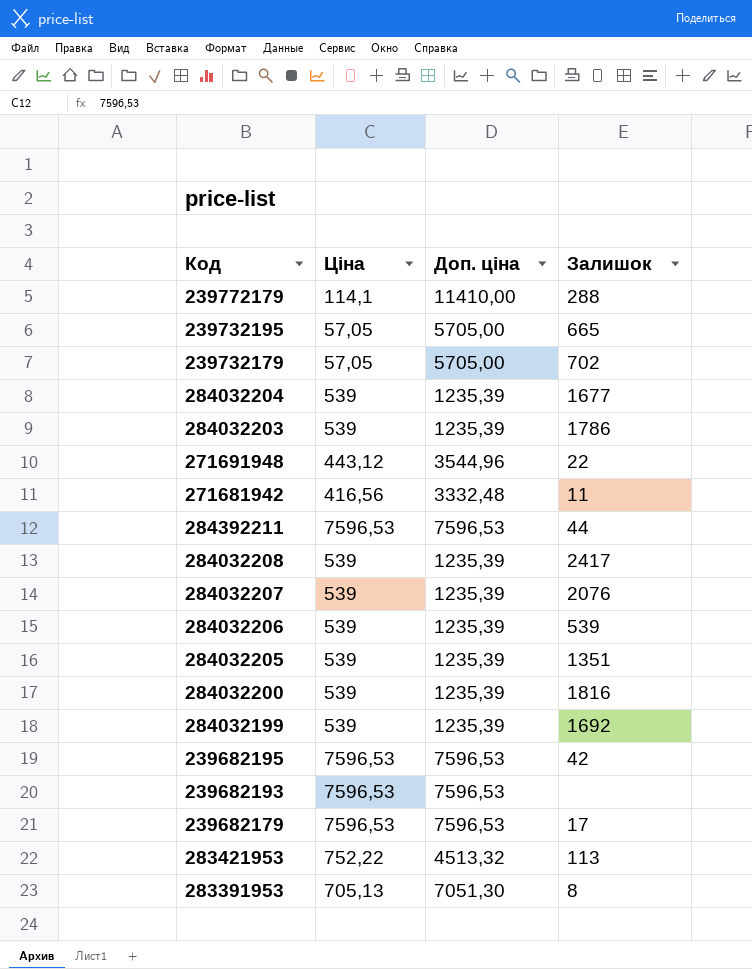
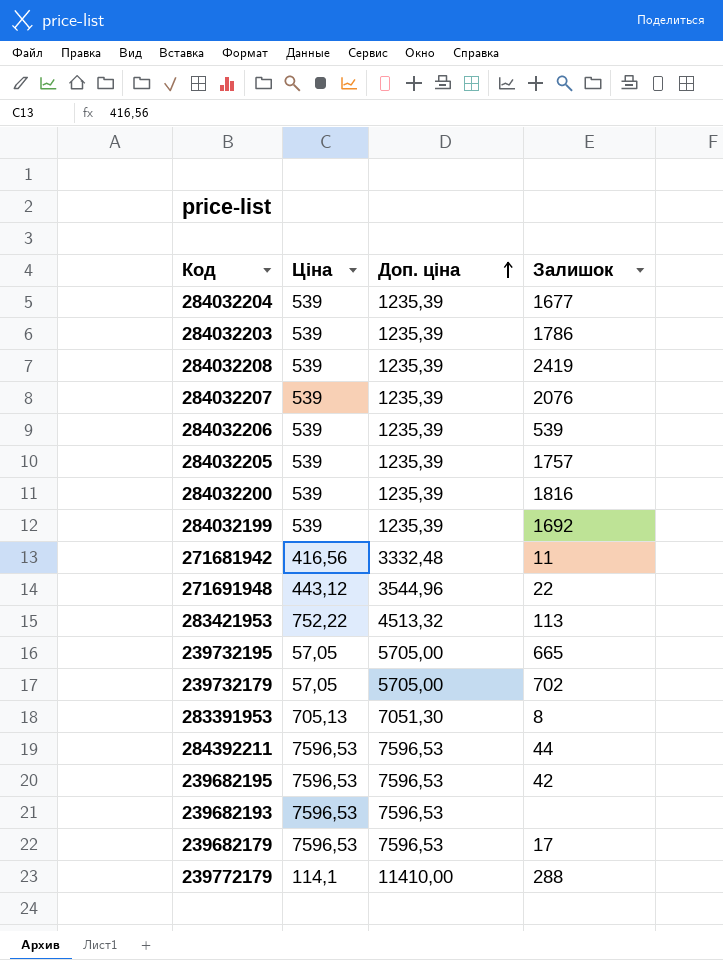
row order: none -> Доп. ціна ascending
284032208 | Залишок: 2417 -> 2419
284032205 | Залишок: 1351 -> 1757

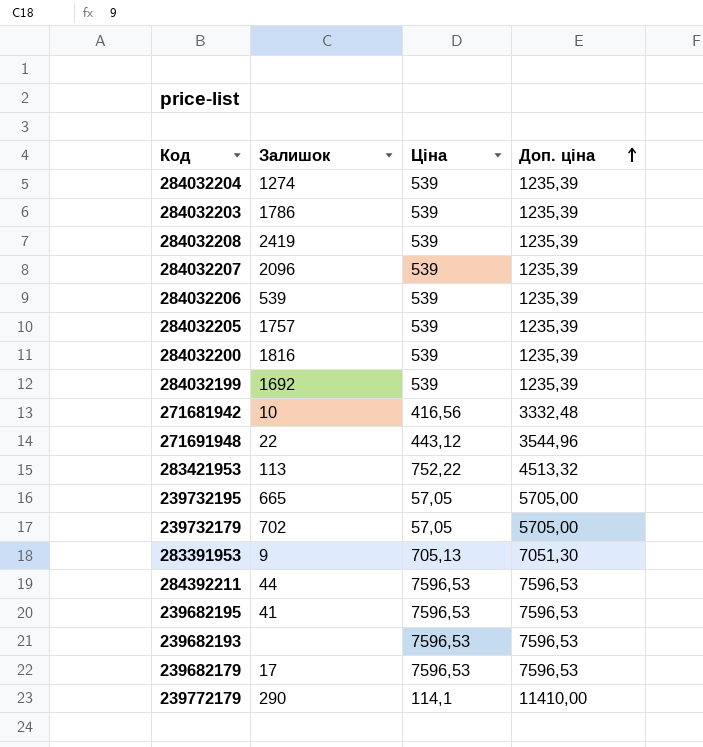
column Залишок | position: 4 -> 2
284032204 | Залишок: 1677 -> 1274
284032207 | Залишок: 2076 -> 2096
271681942 | Залишок: 11 -> 10
283391953 | Залишок: 8 -> 9
239682195 | Залишок: 42 -> 41
239772179 | Залишок: 288 -> 290

